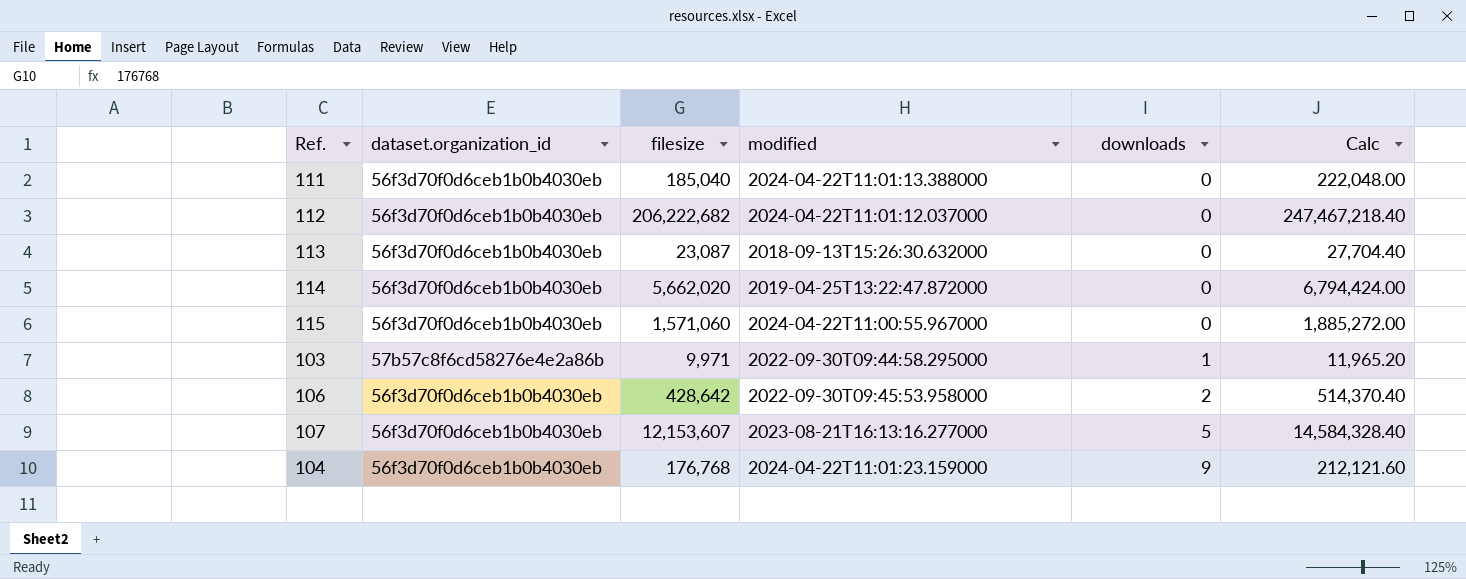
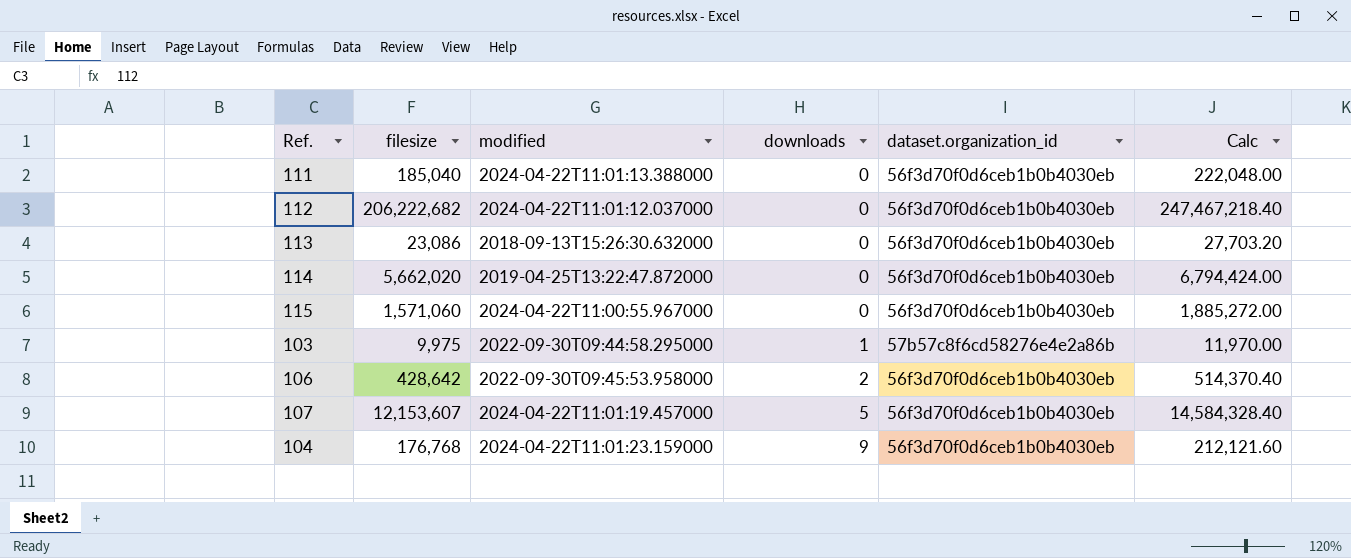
column dataset.organization_id | position: 2 -> 5
113 | filesize: 23,087 -> 23,086
113 | Calc: 27,704.40 -> 27,703.20
103 | filesize: 9,971 -> 9,975
103 | Calc: 11,965.20 -> 11,970.00
107 | modified: 2023-08-21T16:13:16.277000 -> 2024-04-22T11:01:19.457000

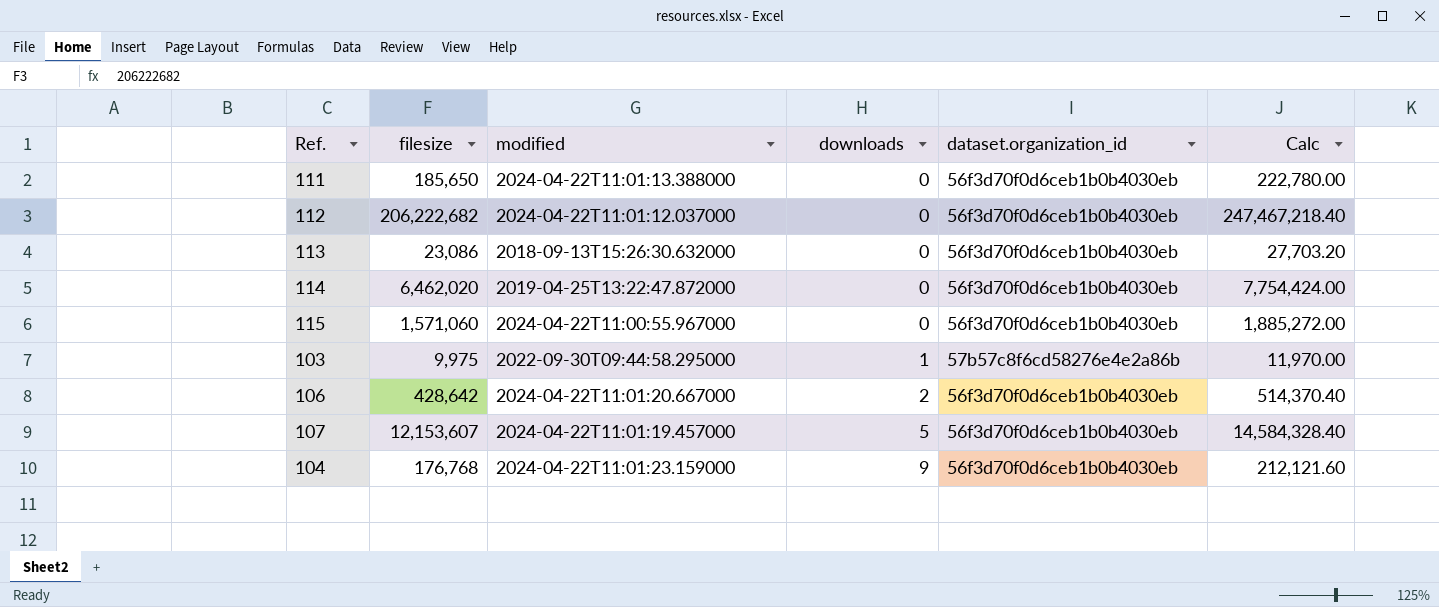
111 | filesize: 185,040 -> 185,650
111 | Calc: 222,048.00 -> 222,780.00
114 | filesize: 5,662,020 -> 6,462,020
114 | Calc: 6,794,424.00 -> 7,754,424.00
106 | modified: 2022-09-30T09:45:53.958000 -> 2024-04-22T11:01:20.667000

